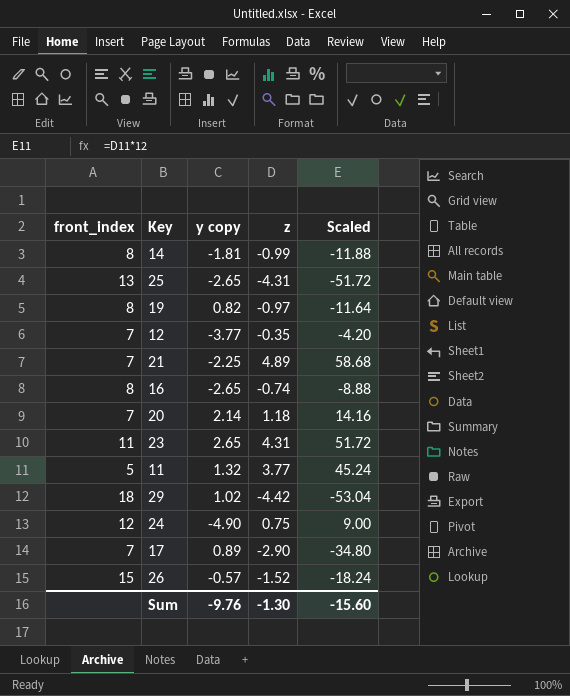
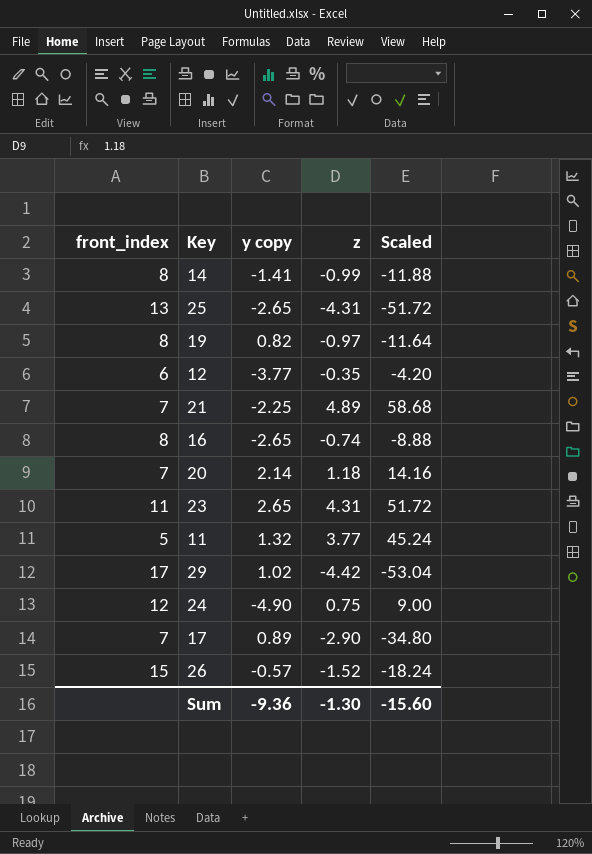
14 | y copy: -1.81 -> -1.41
12 | front_index: 7 -> 6
29 | front_index: 18 -> 17
Sum | y copy: -9.76 -> -9.36

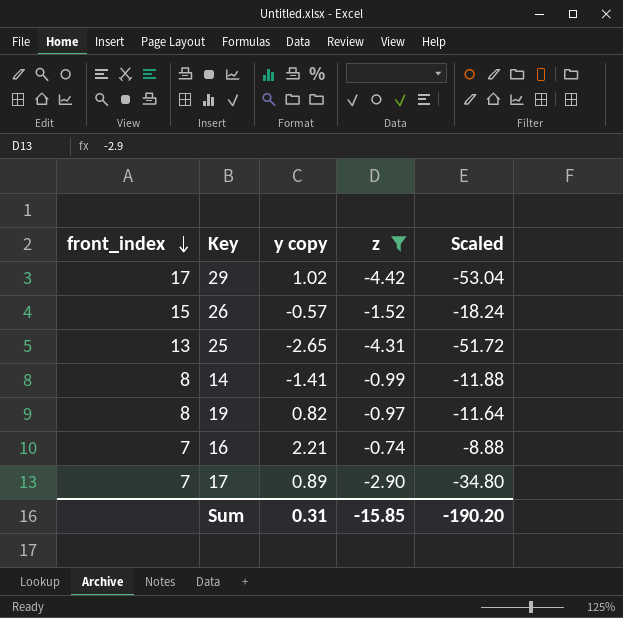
filter: none -> z <= -0.74
row order: none -> front_index descending
16 | front_index: 8 -> 7
16 | y copy: -2.65 -> 2.21
Sum | y copy: -9.36 -> 0.31
Sum | z: -1.30 -> -15.85
Sum | Scaled: -15.60 -> -190.20

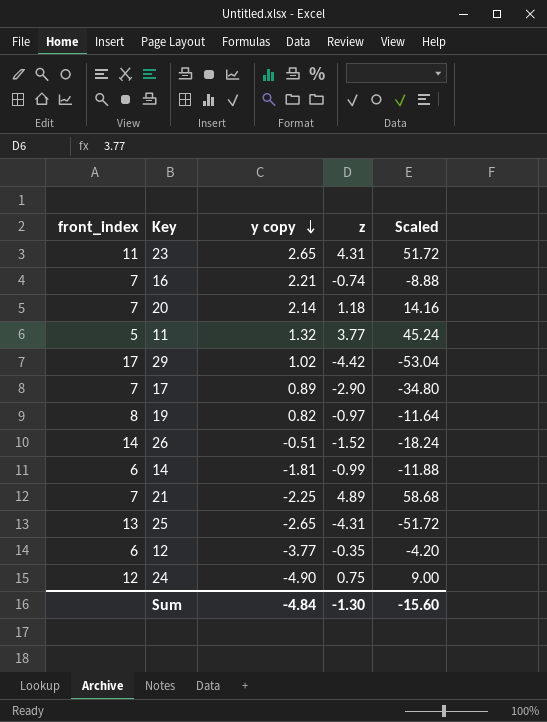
filter: z <= -0.74 -> none
row order: front_index descending -> y copy descending
26 | front_index: 15 -> 14
26 | y copy: -0.57 -> -0.51
14 | front_index: 8 -> 6
14 | y copy: -1.41 -> -1.81
Sum | y copy: 0.31 -> -4.84
Sum | z: -15.85 -> -1.30
Sum | Scaled: -190.20 -> -15.60

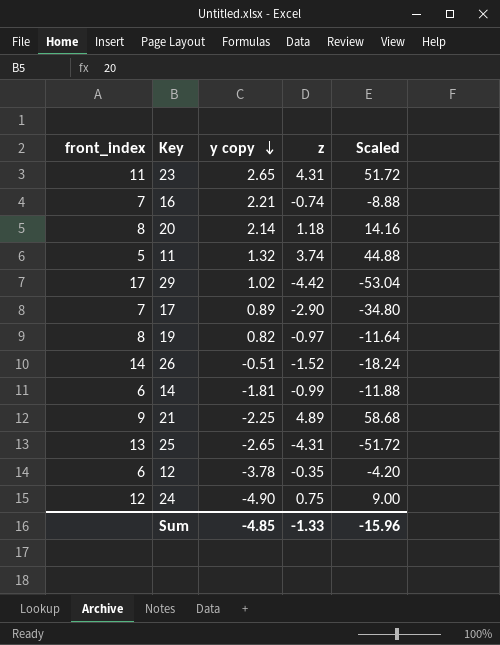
20 | front_index: 7 -> 8
11 | z: 3.77 -> 3.74
11 | Scaled: 45.24 -> 44.88
21 | front_index: 7 -> 9
12 | y copy: -3.77 -> -3.78
Sum | y copy: -4.84 -> -4.85
Sum | z: -1.30 -> -1.33
Sum | Scaled: -15.60 -> -15.96

